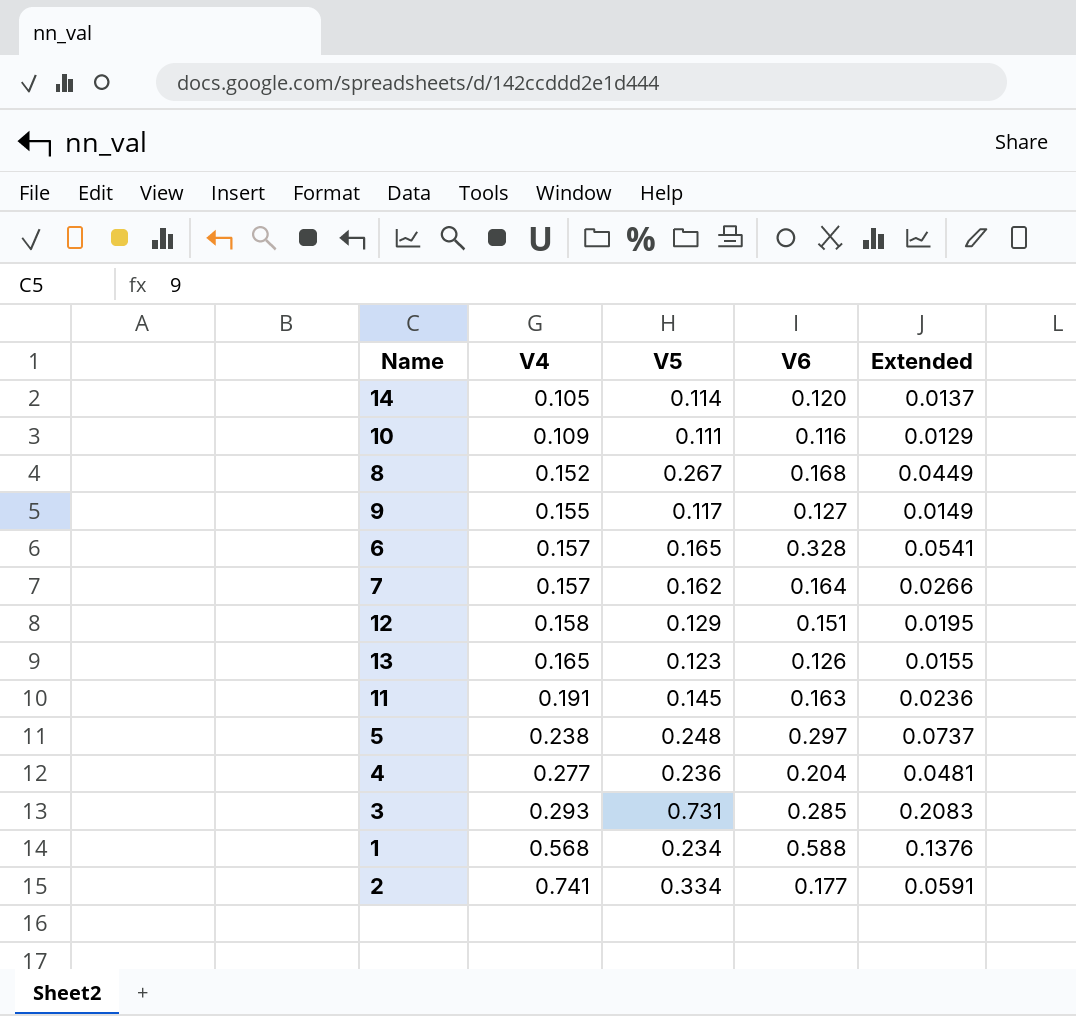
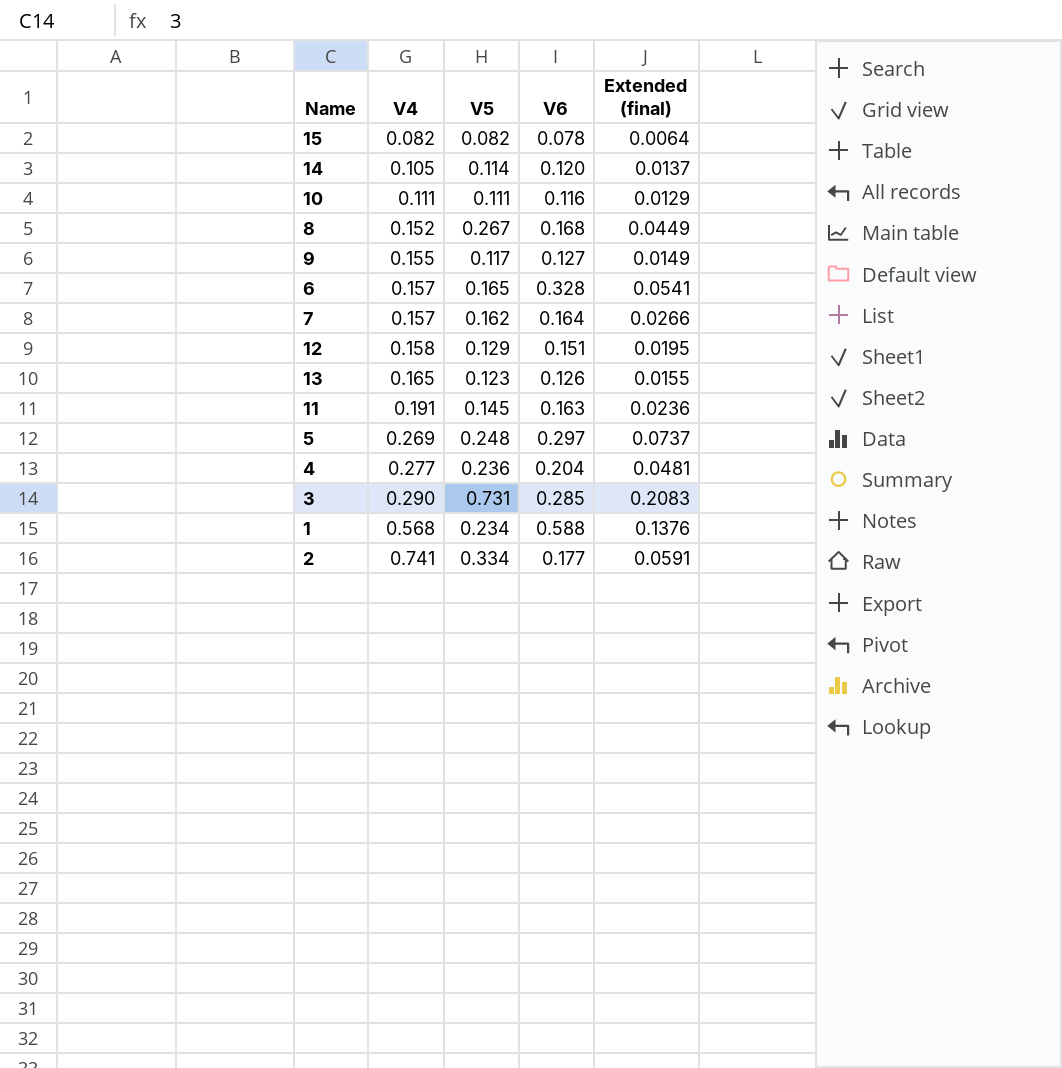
column name: Extended -> Extended (final)
row 15: none -> 0.082 | 0.082 | 0.078 | 0.0064
10 | V4: 0.109 -> 0.111
5 | V4: 0.238 -> 0.269
3 | V4: 0.293 -> 0.290

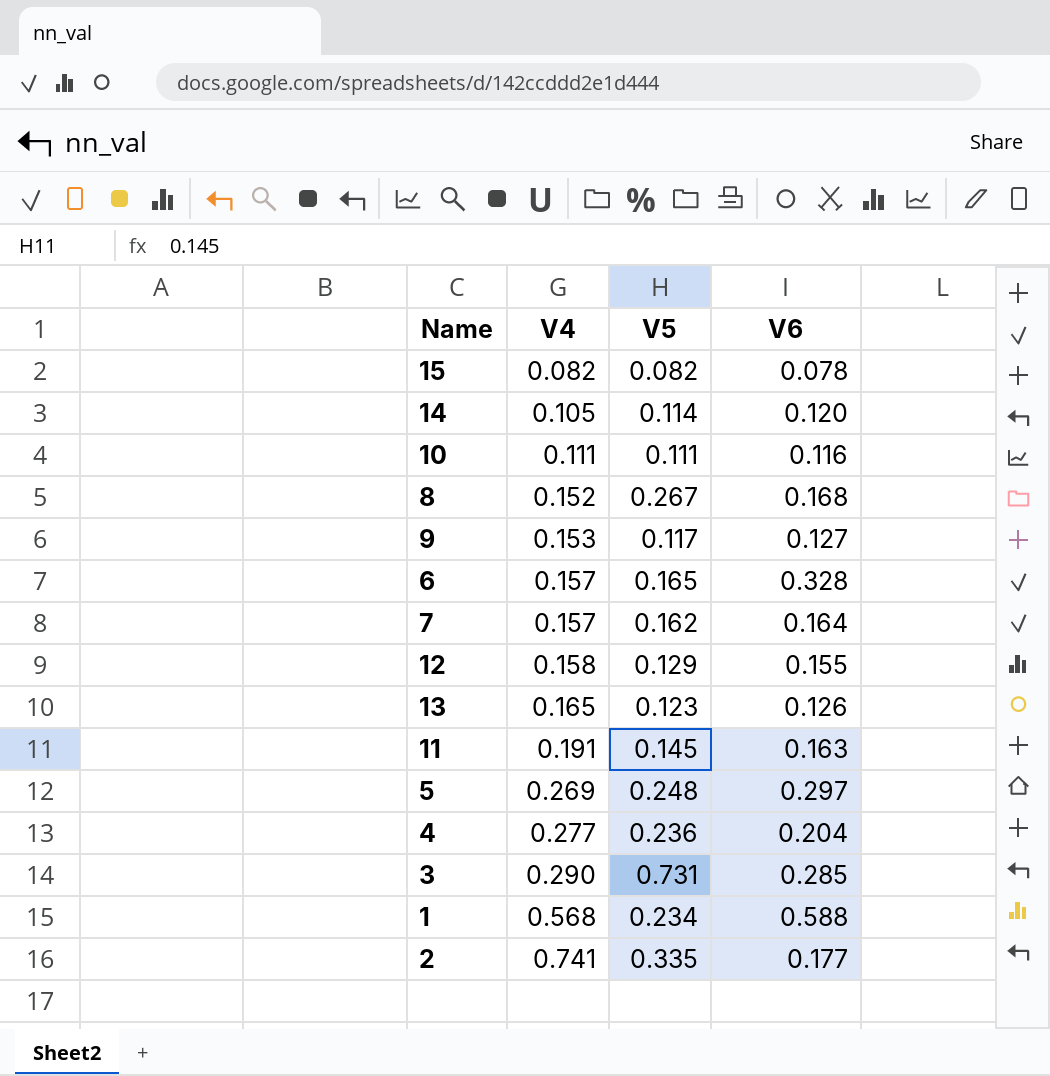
column Extended (final) | formula: [V5] * [V6] -> none
9 | V4: 0.155 -> 0.153
12 | V6: 0.151 -> 0.155
2 | V5: 0.334 -> 0.335

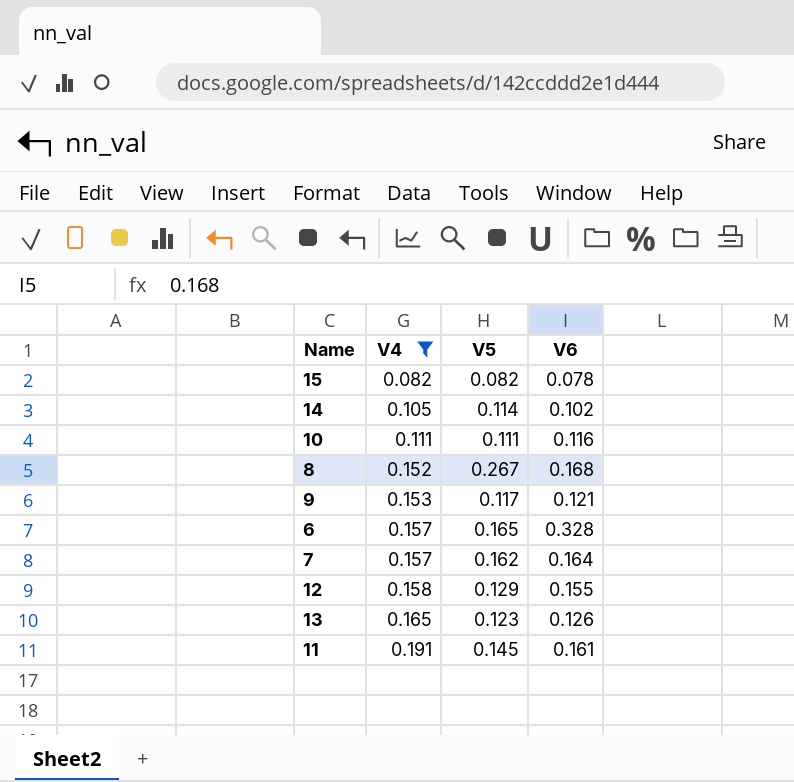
filter: none -> V4 <= 0.191
14 | V6: 0.120 -> 0.102
9 | V6: 0.127 -> 0.121
11 | V6: 0.163 -> 0.161

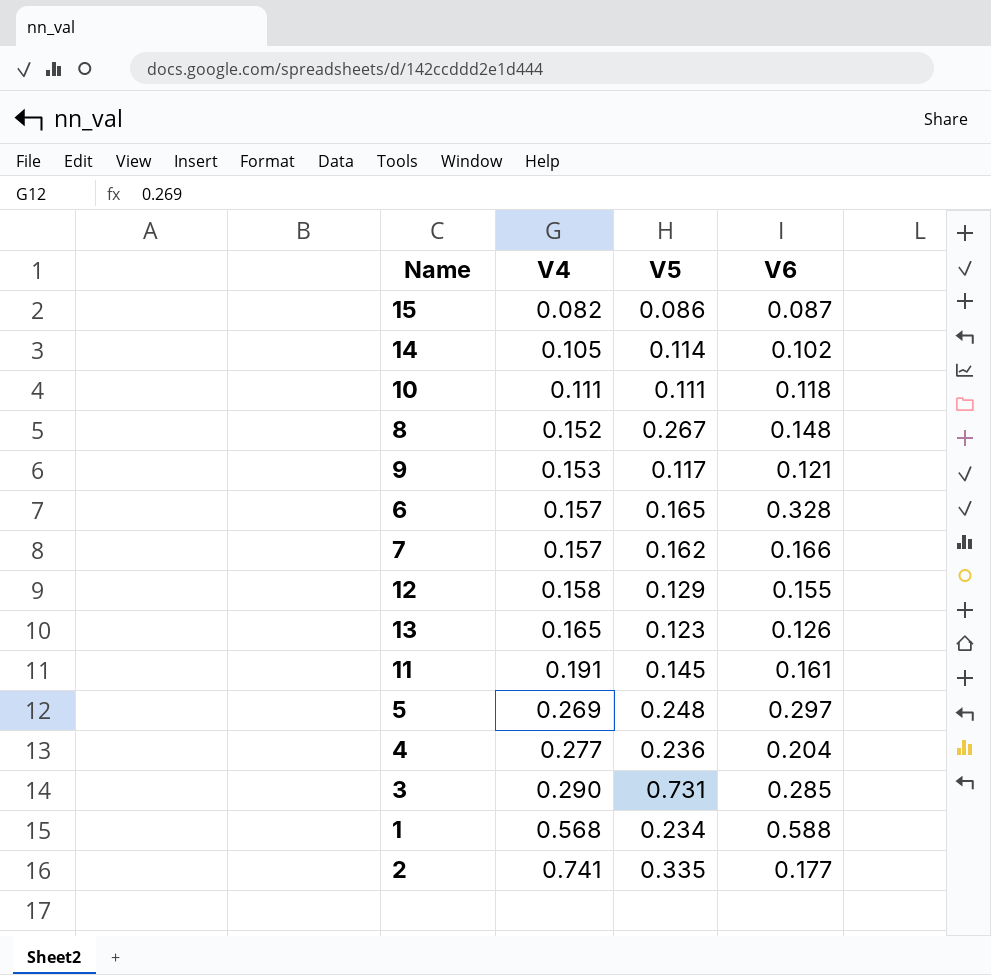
filter: V4 <= 0.191 -> none
15 | V5: 0.082 -> 0.086
15 | V6: 0.078 -> 0.087
10 | V6: 0.116 -> 0.118
8 | V6: 0.168 -> 0.148
7 | V6: 0.164 -> 0.166

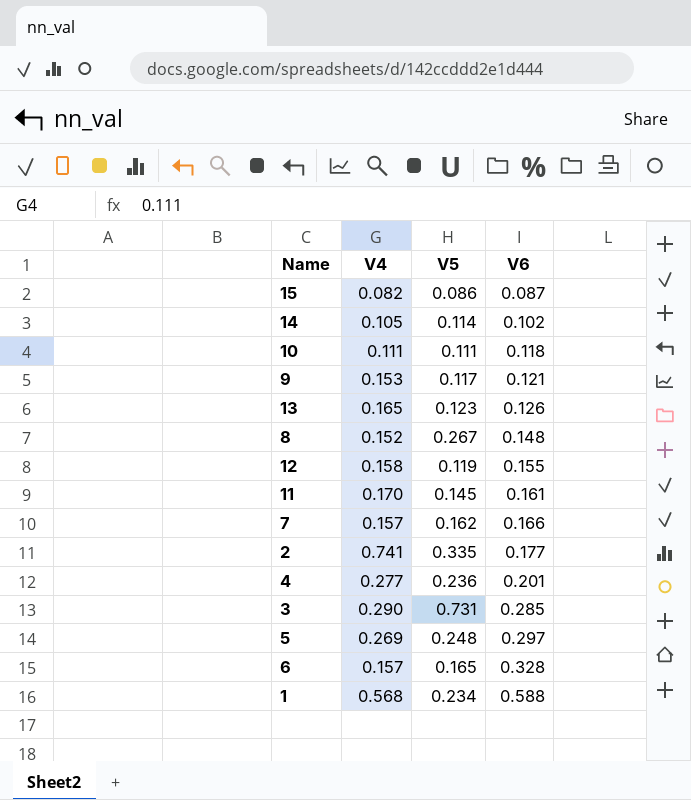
row order: V4 ascending -> V6 ascending
12 | V5: 0.129 -> 0.119
11 | V4: 0.191 -> 0.170
4 | V6: 0.204 -> 0.201

